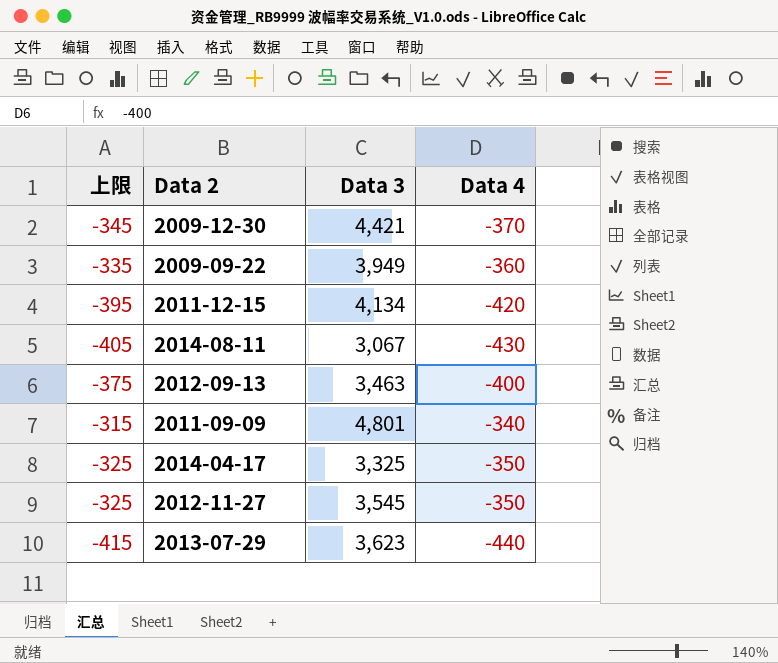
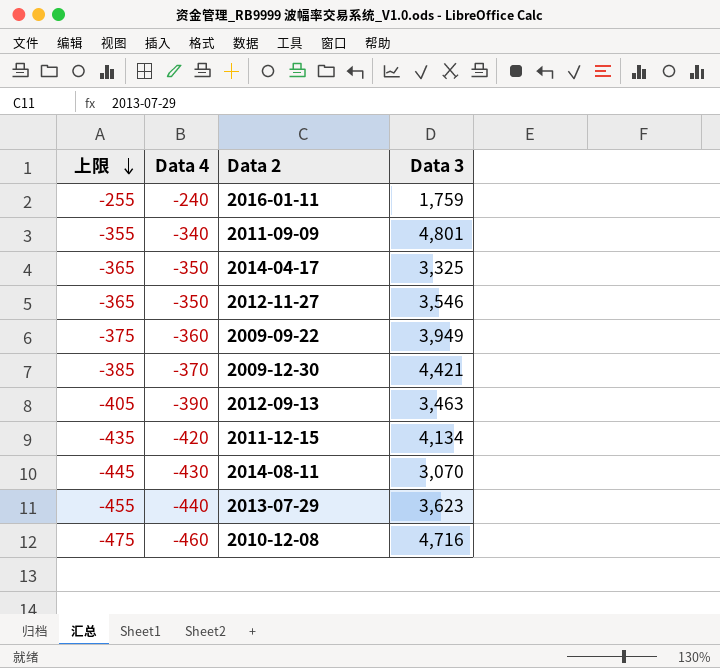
row order: none -> 上限 descending
column 上限 | formula: [Data 4] + 25 -> [Data 4] - 15
column Data 4 | position: 4 -> 2
row 2016-01-11: none -> -255 | -240 | 1,759
2012-11-27 | Data 3: 3,545 -> 3,546
2012-09-13 | Data 4: -400 -> -390
2014-08-11 | Data 3: 3,067 -> 3,070
row 2010-12-08: none -> -475 | -460 | 4,716

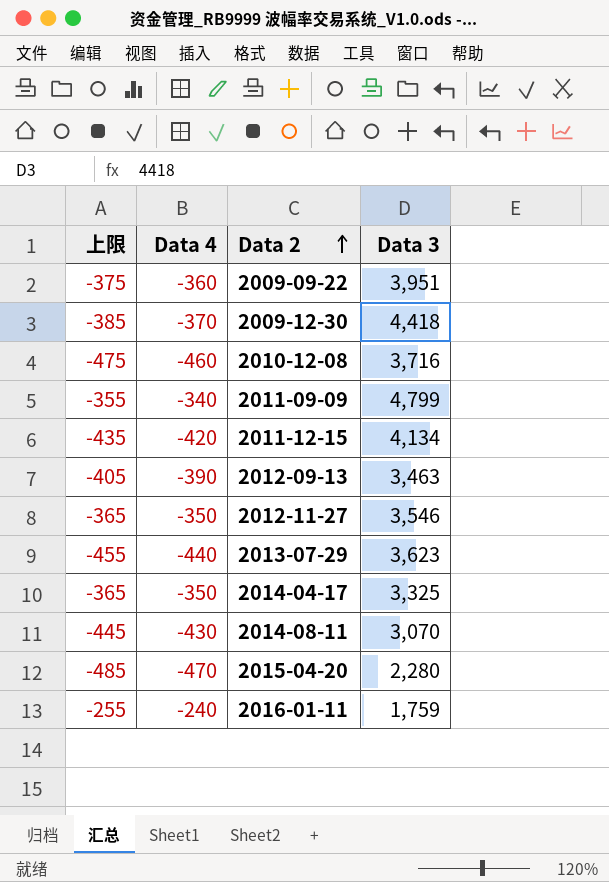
row order: 上限 descending -> Data 2 ascending
2009-09-22 | Data 3: 3,949 -> 3,951
2009-12-30 | Data 3: 4,421 -> 4,418
2010-12-08 | Data 3: 4,716 -> 3,716
2011-09-09 | Data 3: 4,801 -> 4,799
row 2015-04-20: none -> -485 | -470 | 2,280

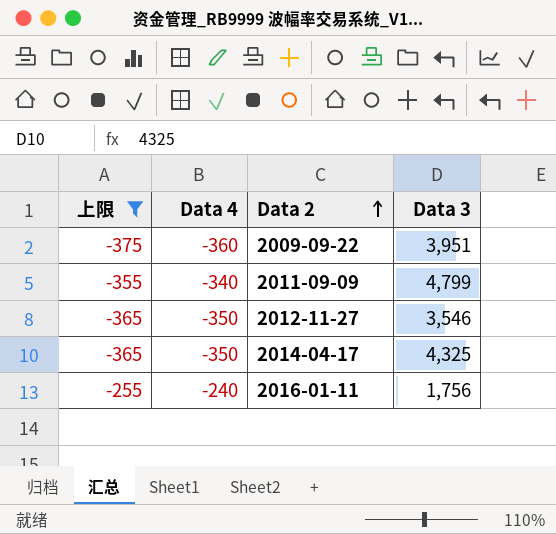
filter: none -> 上限 >= -375
2014-04-17 | Data 3: 3,325 -> 4,325
2016-01-11 | Data 3: 1,759 -> 1,756

